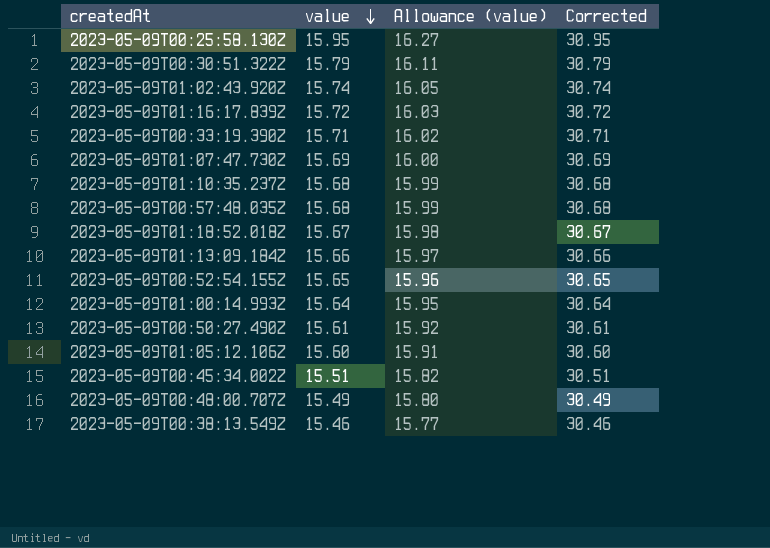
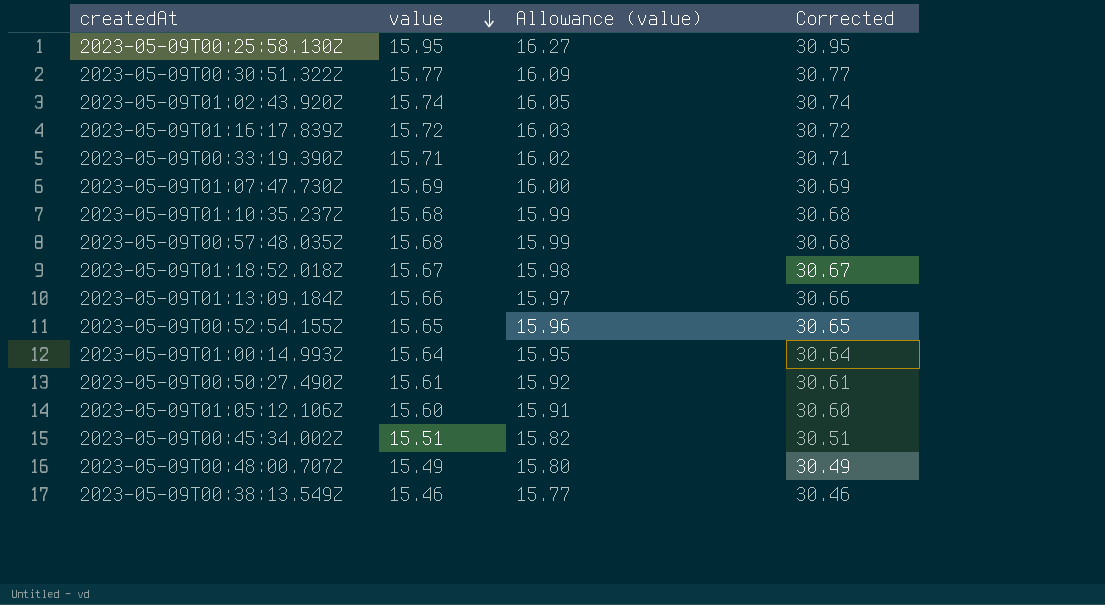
2023-05-09T00:30:51.322Z | value: 15.79 -> 15.77
2023-05-09T00:30:51.322Z | Allowance (value): 16.11 -> 16.09
2023-05-09T00:30:51.322Z | Corrected: 30.79 -> 30.77

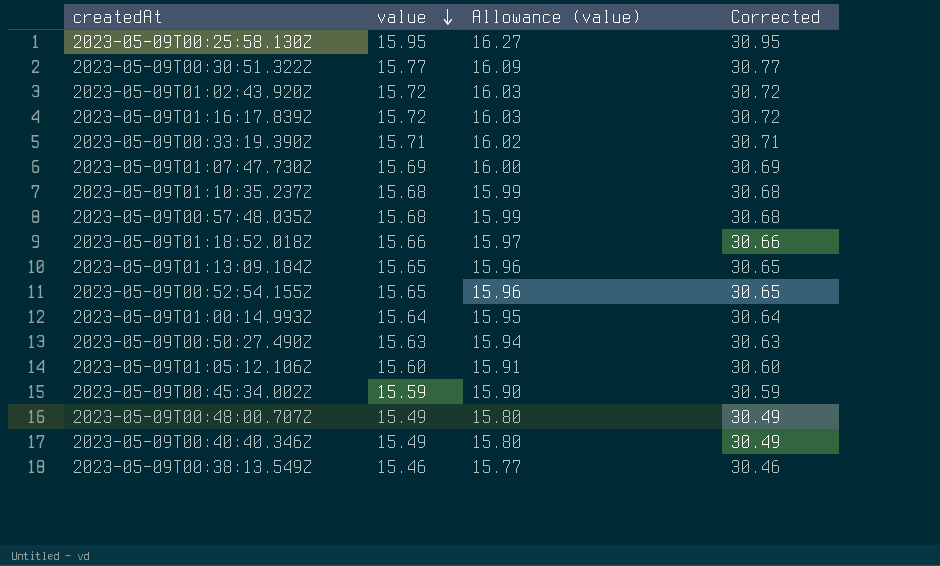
2023-05-09T01:02:43.920Z | value: 15.74 -> 15.72
2023-05-09T01:02:43.920Z | Allowance (value): 16.05 -> 16.03
2023-05-09T01:02:43.920Z | Corrected: 30.74 -> 30.72
2023-05-09T01:18:52.018Z | value: 15.67 -> 15.66
2023-05-09T01:18:52.018Z | Allowance (value): 15.98 -> 15.97
2023-05-09T01:18:52.018Z | Corrected: 30.67 -> 30.66
2023-05-09T01:13:09.184Z | value: 15.66 -> 15.65
2023-05-09T01:13:09.184Z | Allowance (value): 15.97 -> 15.96
2023-05-09T01:13:09.184Z | Corrected: 30.66 -> 30.65
2023-05-09T00:50:27.490Z | value: 15.61 -> 15.63
2023-05-09T00:50:27.490Z | Allowance (value): 15.92 -> 15.94
2023-05-09T00:50:27.490Z | Corrected: 30.61 -> 30.63
2023-05-09T00:45:34.002Z | value: 15.51 -> 15.59
2023-05-09T00:45:34.002Z | Allowance (value): 15.82 -> 15.90
2023-05-09T00:45:34.002Z | Corrected: 30.51 -> 30.59
row 2023-05-09T00:40:40.346Z: none -> 15.49 | 15.80 | 30.49

